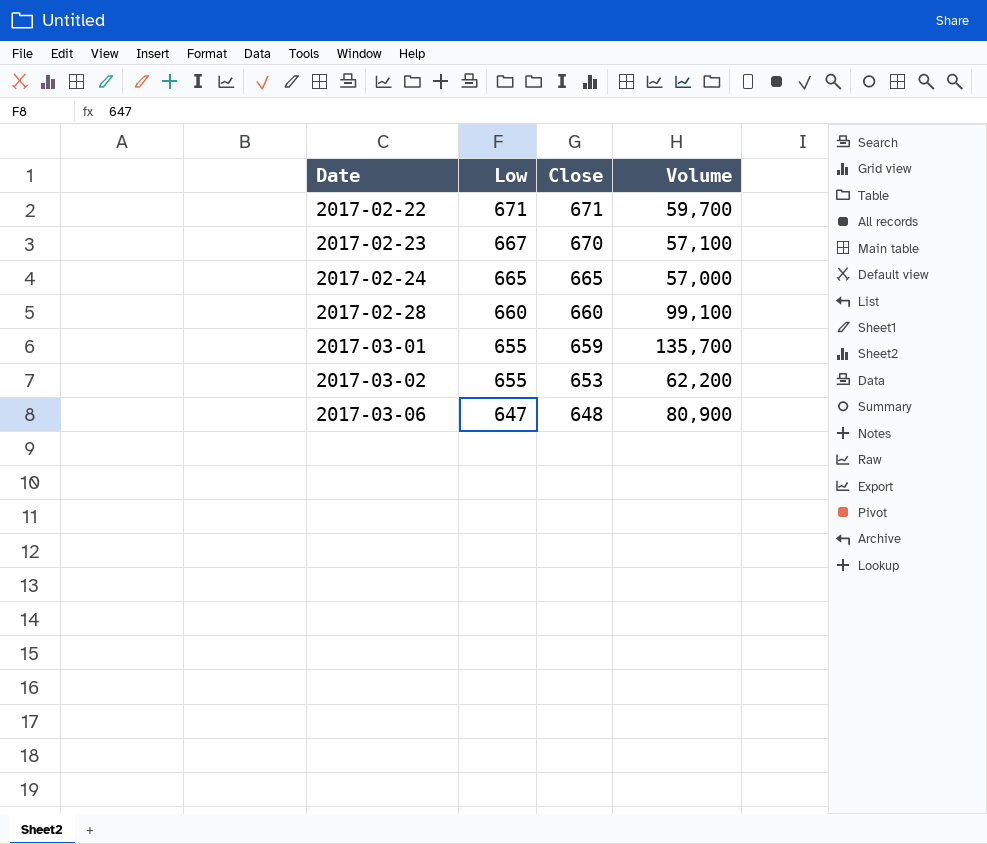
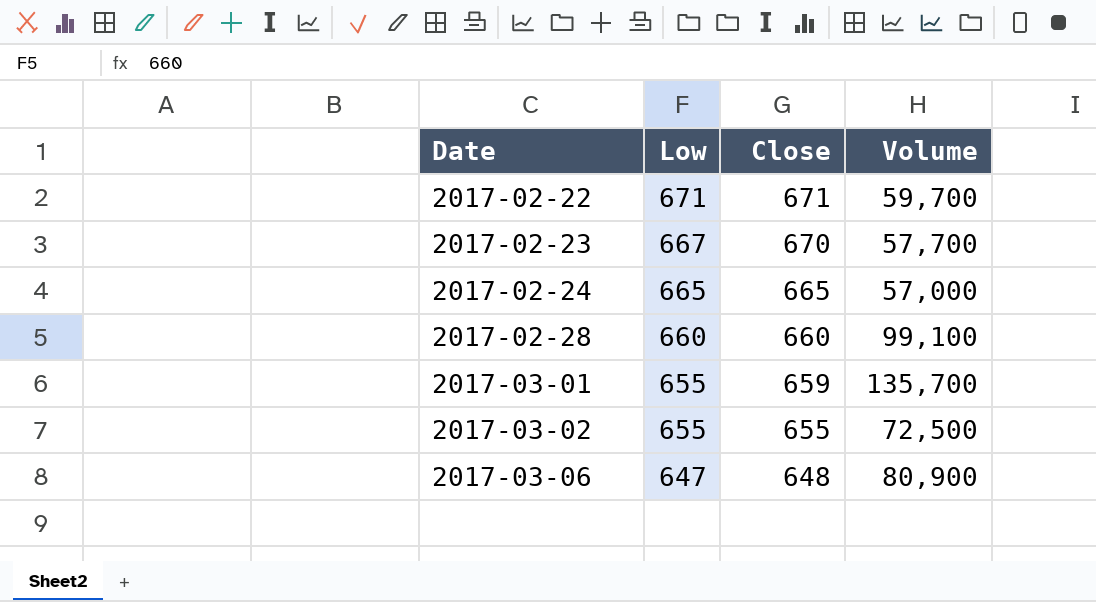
2017-02-23 | Volume: 57,100 -> 57,700
2017-03-02 | Close: 653 -> 655
2017-03-02 | Volume: 62,200 -> 72,500

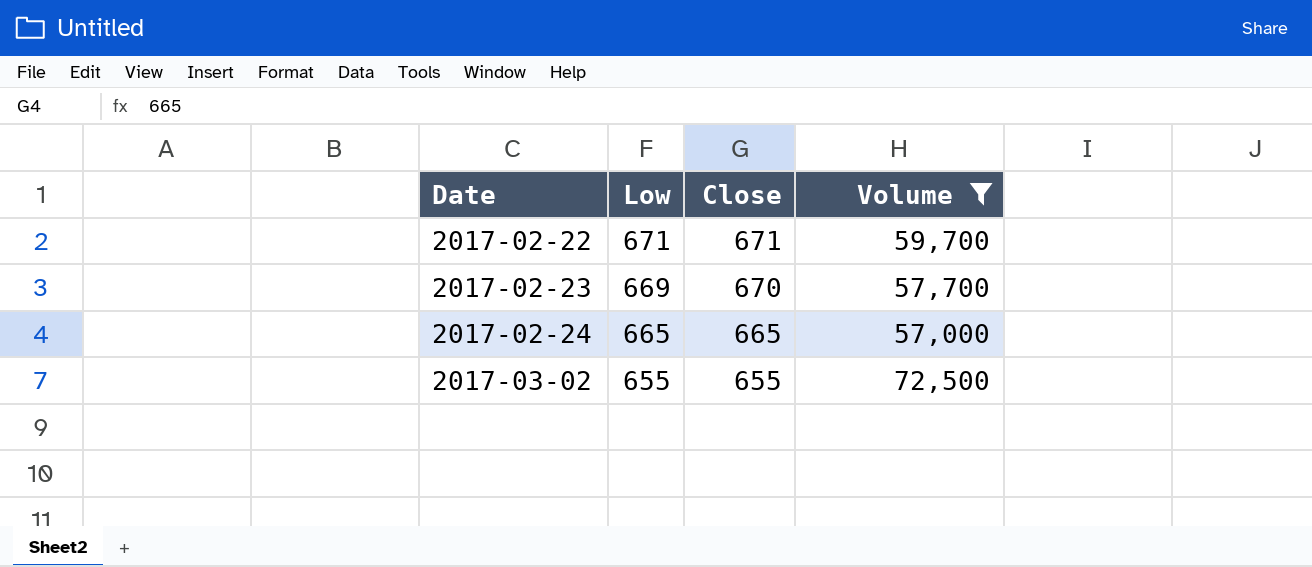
filter: none -> Volume <= 72,500
2017-02-23 | Low: 667 -> 669

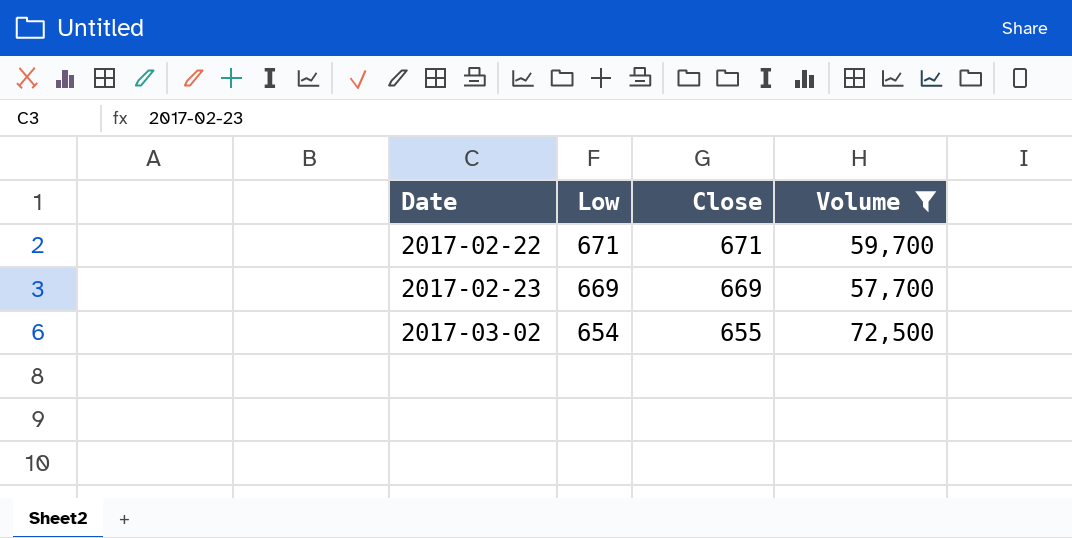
row 2017-02-24: 665 | 665 | 57,000 -> none
2017-02-23 | Close: 670 -> 669
2017-03-02 | Low: 655 -> 654

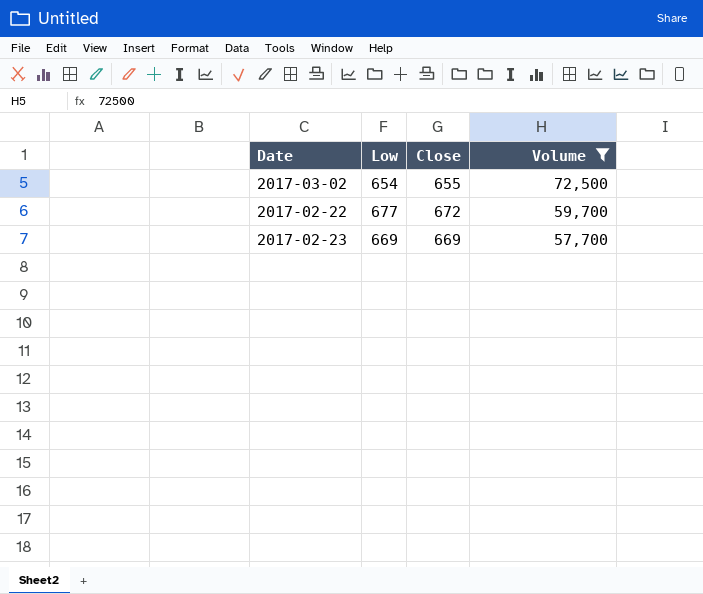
row order: Date ascending -> Volume descending
2017-02-22 | Low: 671 -> 677
2017-02-22 | Close: 671 -> 672

